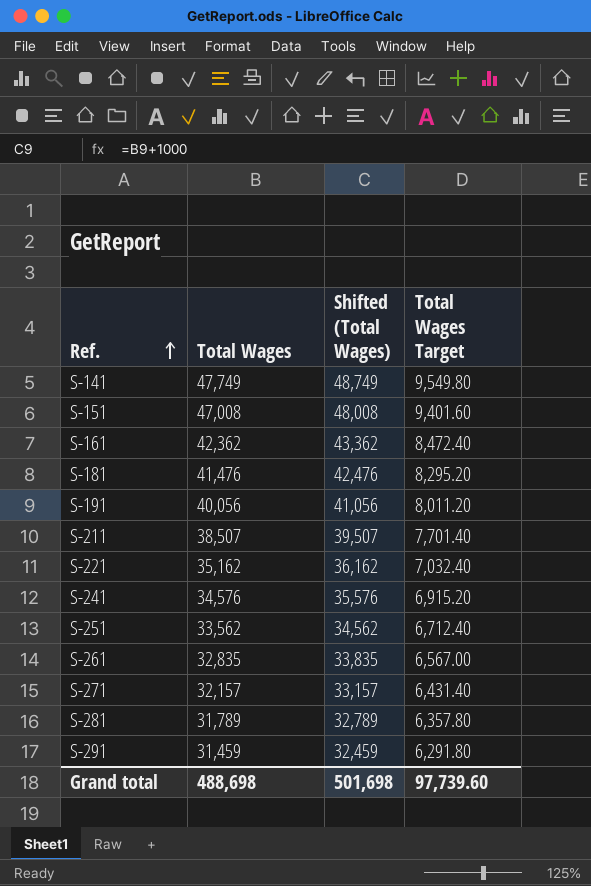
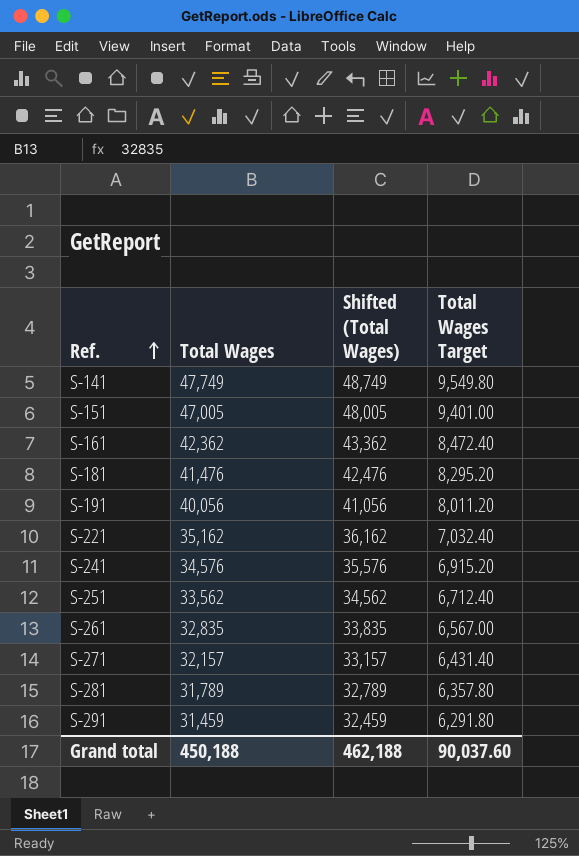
row S-211: 38,507 | 39,507 | 7,701.40 -> none
S-151 | Total Wages: 47,008 -> 47,005
S-151 | Shifted (Total Wages): 48,008 -> 48,005
S-151 | Total Wages Target: 9,401.60 -> 9,401.00
Grand total | Total Wages: 488,698 -> 450,188
Grand total | Shifted (Total Wages): 501,698 -> 462,188
Grand total | Total Wages Target: 97,739.60 -> 90,037.60

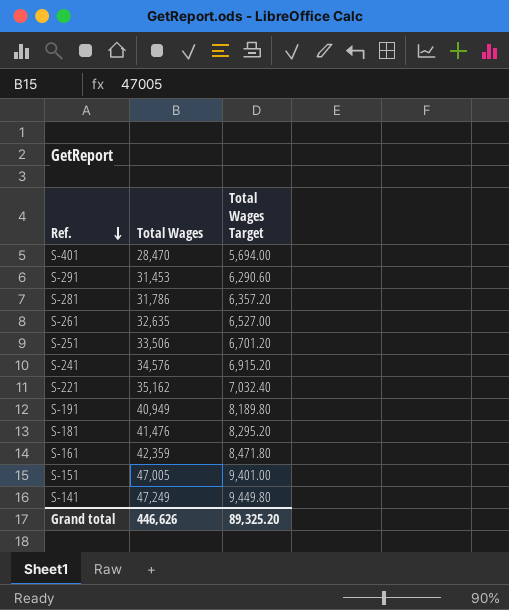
row order: Ref. ascending -> Ref. descending
column Shifted (Total Wages) | formula: [Total Wages] + 1000 -> none
row S-271: 32,157 | 33,157 | 6,431.40 -> none
row S-401: none -> 28,470 | 5,694.00
S-291 | Total Wages: 31,459 -> 31,453
S-291 | Total Wages Target: 6,291.80 -> 6,290.60
S-281 | Total Wages: 31,789 -> 31,786
S-281 | Total Wages Target: 6,357.80 -> 6,357.20
S-261 | Total Wages: 32,835 -> 32,635
S-261 | Total Wages Target: 6,567.00 -> 6,527.00
S-251 | Total Wages: 33,562 -> 33,506
S-251 | Total Wages Target: 6,712.40 -> 6,701.20
S-191 | Total Wages: 40,056 -> 40,949
S-191 | Total Wages Target: 8,011.20 -> 8,189.80
S-161 | Total Wages: 42,362 -> 42,359
S-161 | Total Wages Target: 8,472.40 -> 8,471.80
S-141 | Total Wages: 47,749 -> 47,249
S-141 | Total Wages Target: 9,549.80 -> 9,449.80
Grand total | Total Wages: 450,188 -> 446,626
Grand total | Total Wages Target: 90,037.60 -> 89,325.20

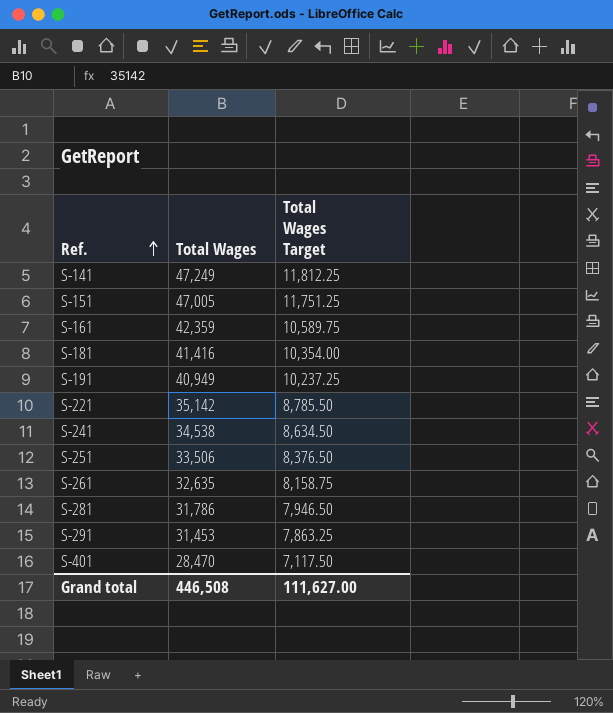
row order: Ref. descending -> Ref. ascending
column Total Wages Target | formula: [Total Wages] * 0.2 -> [Total Wages] * 0.25
S-181 | Total Wages: 41,476 -> 41,416
S-221 | Total Wages: 35,162 -> 35,142
S-241 | Total Wages: 34,576 -> 34,538
Grand total | Total Wages: 446,626 -> 446,508
Grand total | Total Wages Target: 89,325.20 -> 111,627.00

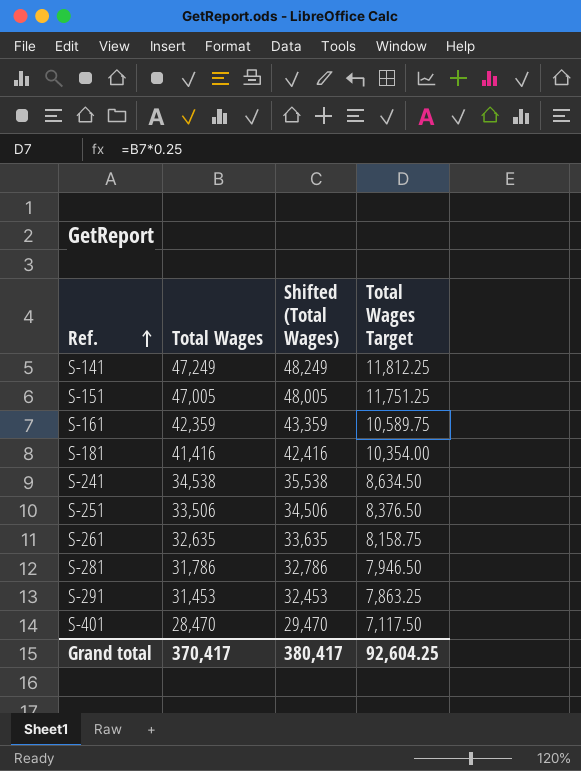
column Shifted (Total Wages) | formula: none -> [Total Wages] + 1000
row S-191: 40,949 | 10,237.25 -> none
row S-221: 35,142 | 8,785.50 -> none
Grand total | Total Wages: 446,508 -> 370,417
Grand total | Total Wages Target: 111,627.00 -> 92,604.25

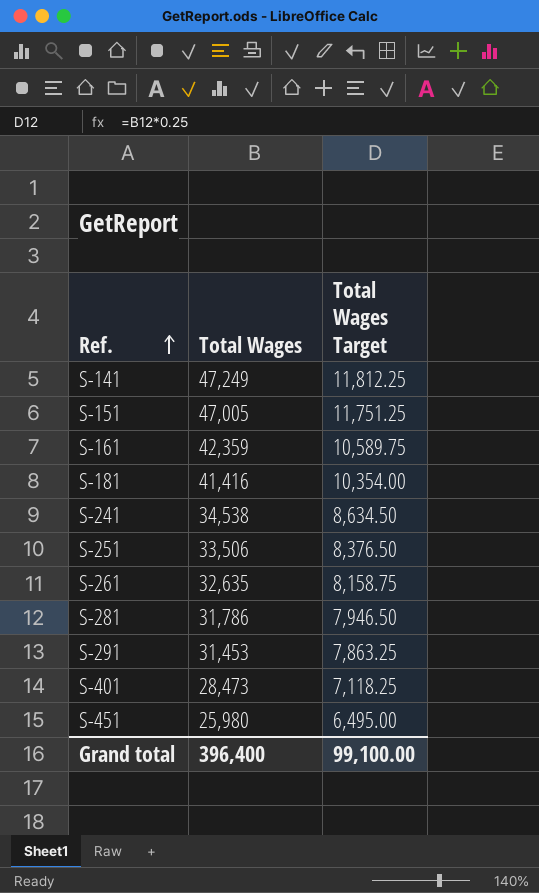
column Shifted (Total Wages) | formula: [Total Wages] + 1000 -> none
S-401 | Total Wages: 28,470 -> 28,473
S-401 | Total Wages Target: 7,117.50 -> 7,118.25
row S-451: none -> 25,980 | 6,495.00
Grand total | Total Wages: 370,417 -> 396,400
Grand total | Total Wages Target: 92,604.25 -> 99,100.00

